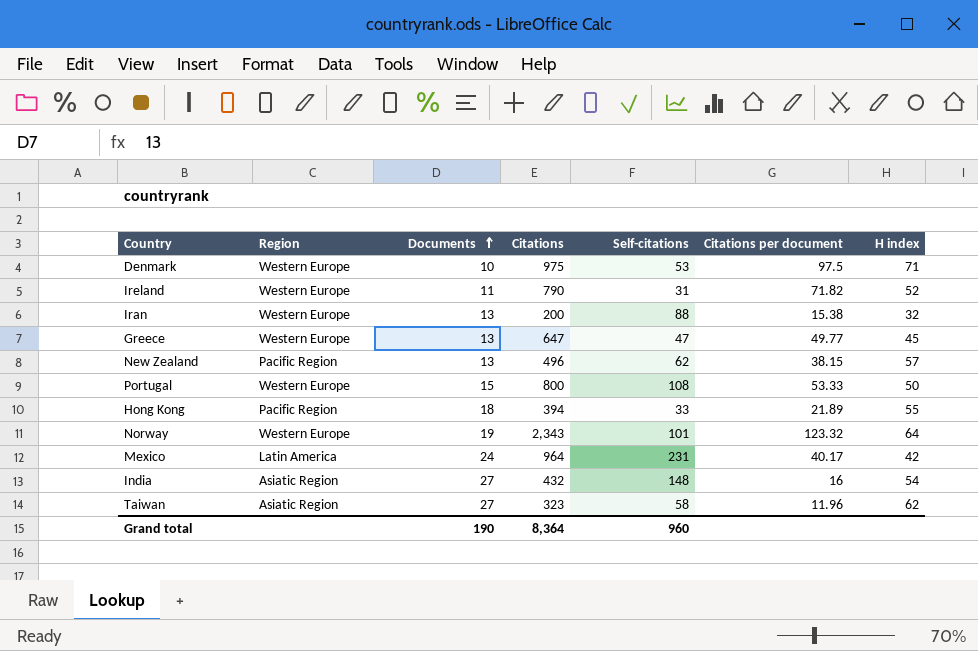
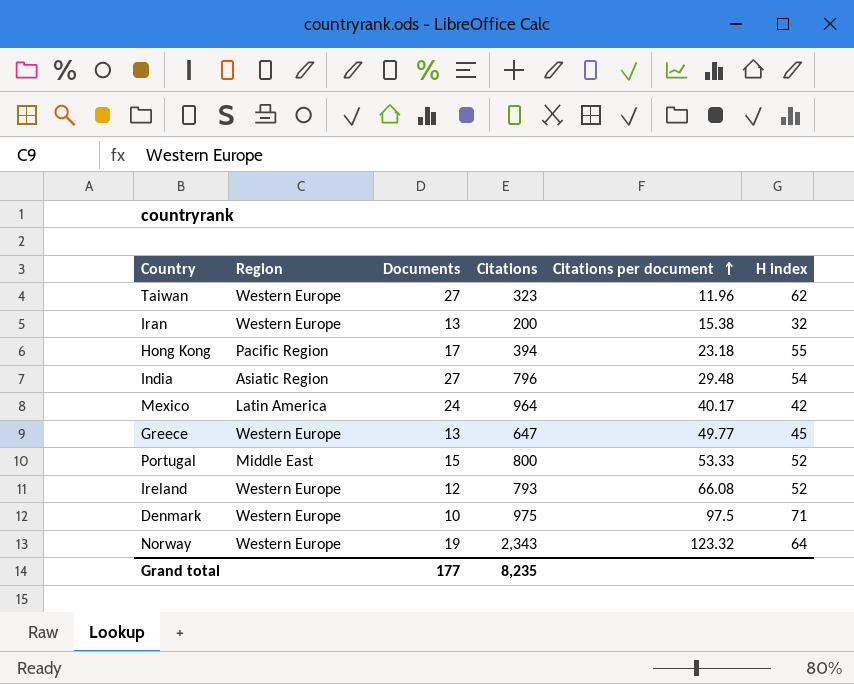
row order: Documents ascending -> Citations per document ascending
column Self-citations | position: 5 -> none
row New Zealand: Pacific Region | 13 | 496 | 62 | 38.15 | 57 -> none
Taiwan | Region: Asiatic Region -> Western Europe
Hong Kong | Documents: 18 -> 17
Hong Kong | Citations per document: 21.89 -> 23.18
India | Citations: 432 -> 796
India | Citations per document: 16 -> 29.48
Portugal | Region: Western Europe -> Middle East
Portugal | H index: 50 -> 52
Ireland | Documents: 11 -> 12
Ireland | Citations: 790 -> 793
Ireland | Citations per document: 71.82 -> 66.08
Grand total | Documents: 190 -> 177
Grand total | Citations: 8,364 -> 8,235

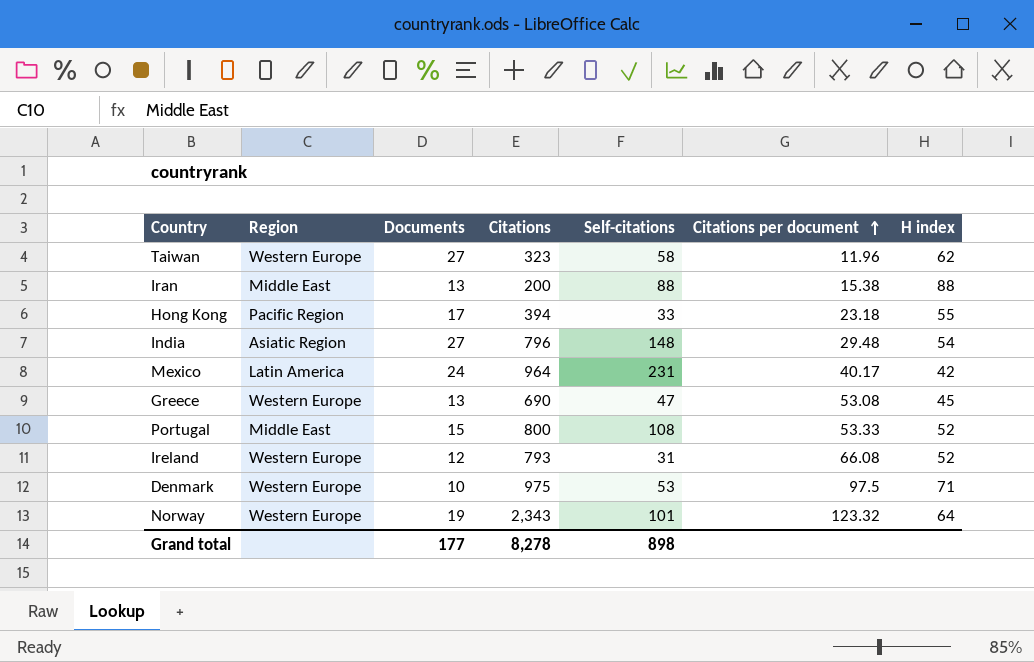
column Self-citations | position: none -> 5
Iran | Region: Western Europe -> Middle East
Iran | H index: 32 -> 88
Greece | Citations: 647 -> 690
Greece | Citations per document: 49.77 -> 53.08
Grand total | Citations: 8,235 -> 8,278

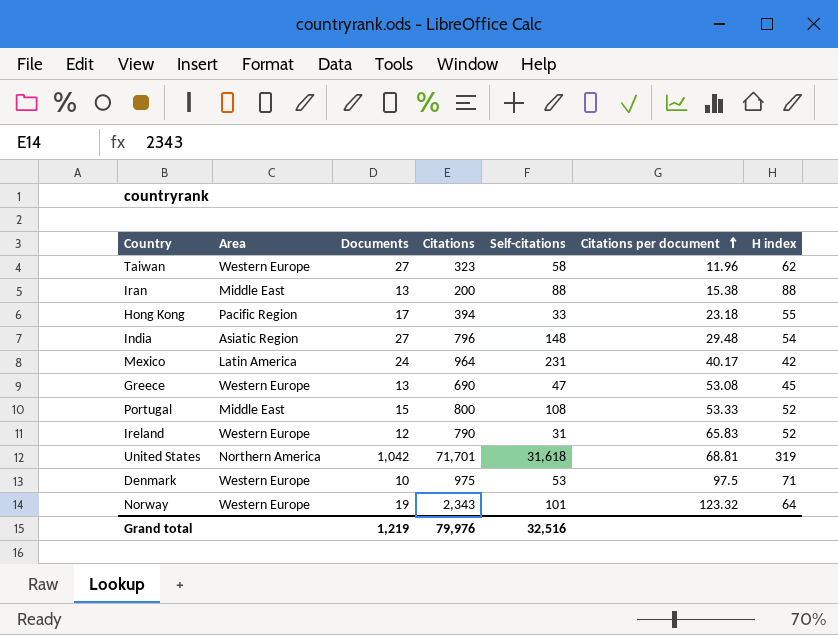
column name: Region -> Area
Ireland | Citations: 793 -> 790
Ireland | Citations per document: 66.08 -> 65.83
row United States: none -> Northern America | 1,042 | 71,701 | 31,618 | 68.81 | 319
Grand total | Documents: 177 -> 1,219
Grand total | Citations: 8,278 -> 79,976
Grand total | Self-citations: 898 -> 32,516

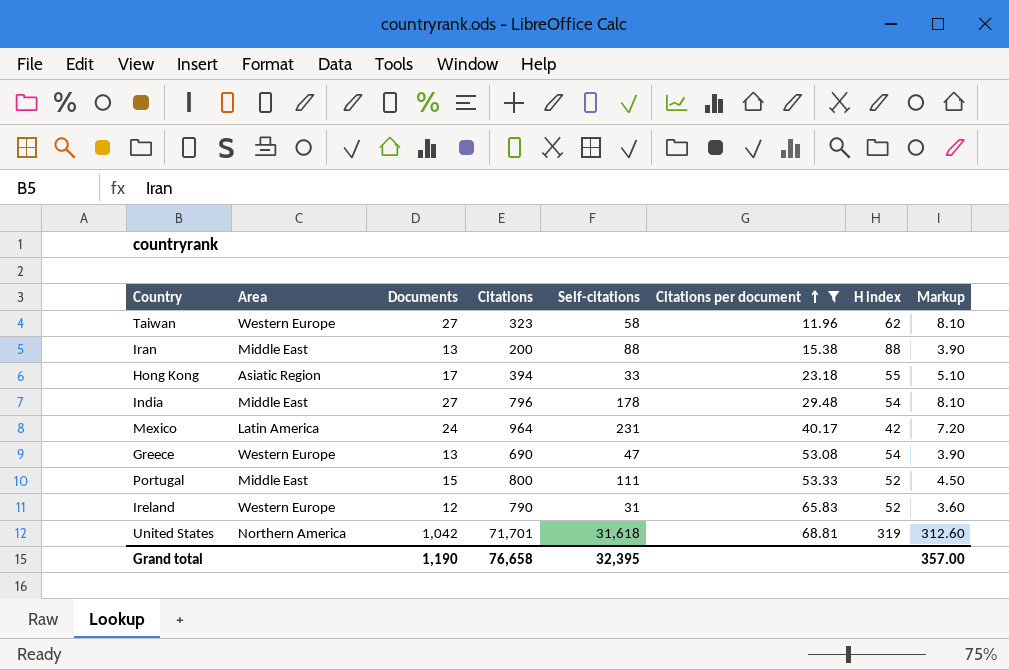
filter: none -> Citations per document <= 68.81
column Markup | formula: none -> [Documents] * 0.3
Hong Kong | Area: Pacific Region -> Asiatic Region
India | Area: Asiatic Region -> Middle East
India | Self-citations: 148 -> 178
Greece | H index: 45 -> 54
Portugal | Self-citations: 108 -> 111
Grand total | Documents: 1,219 -> 1,190
Grand total | Citations: 79,976 -> 76,658
Grand total | Self-citations: 32,516 -> 32,395

